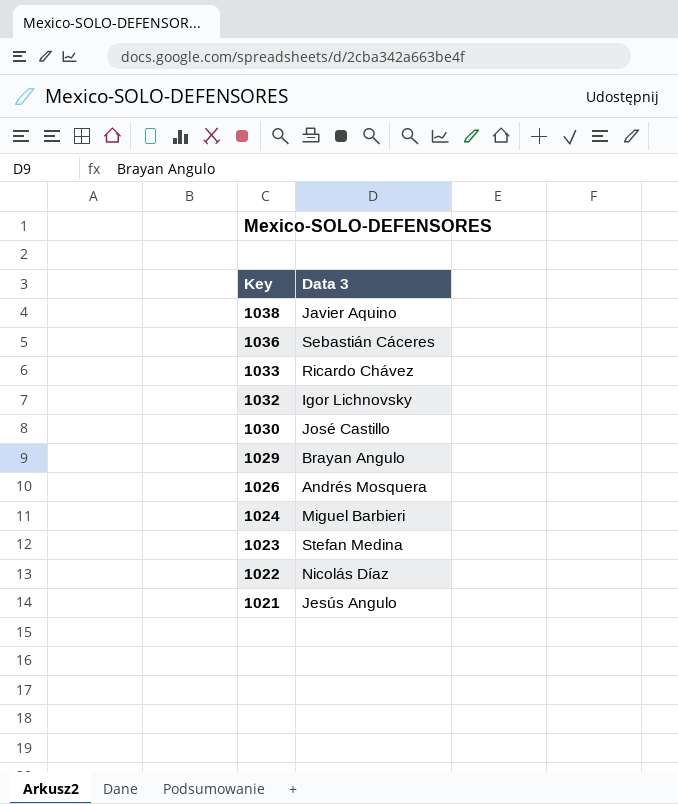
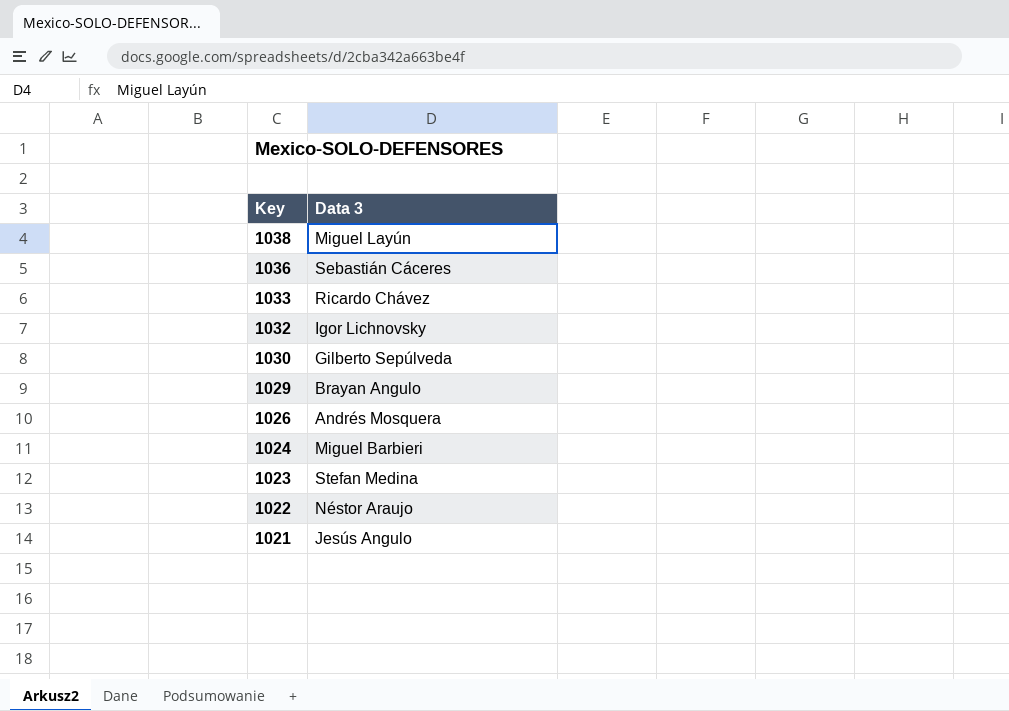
1038 | Data 3: Javier Aquino -> Miguel Layún
1030 | Data 3: José Castillo -> Gilberto Sepúlveda
1022 | Data 3: Nicolás Díaz -> Néstor Araujo

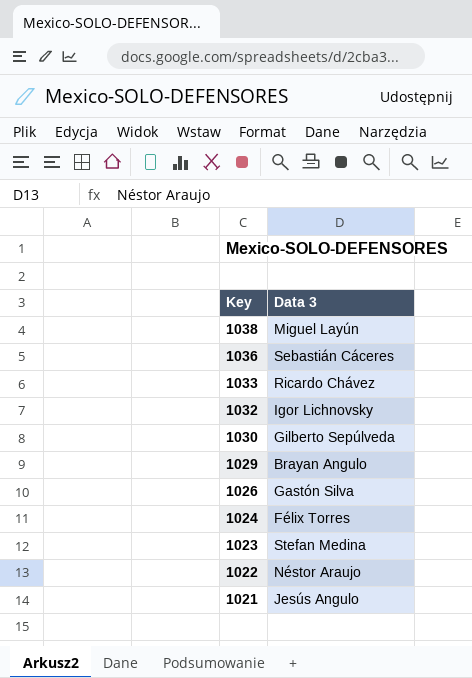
1026 | Data 3: Andrés Mosquera -> Gastón Silva
1024 | Data 3: Miguel Barbieri -> Félix Torres

